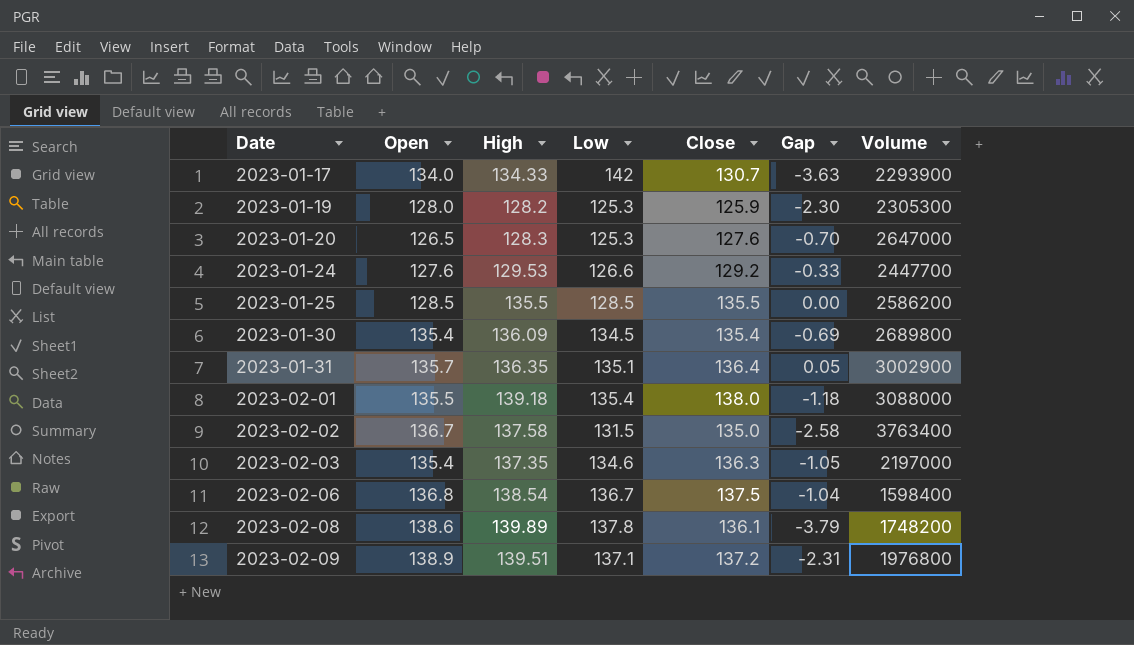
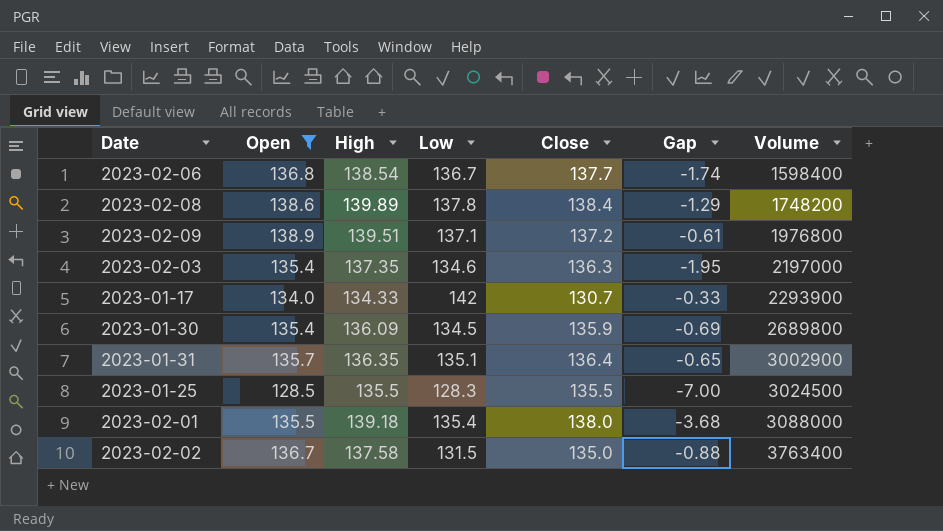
filter: none -> Open >= 128.5
row order: Date ascending -> Volume ascending
column Gap | formula: [Close] - [High] -> [Open] - [High]
2023-02-06 | Close: 137.5 -> 137.7
2023-02-08 | Close: 136.1 -> 138.4
2023-01-30 | Close: 135.4 -> 135.9
2023-01-25 | Low: 128.5 -> 128.3
2023-01-25 | Volume: 2586200 -> 3024500

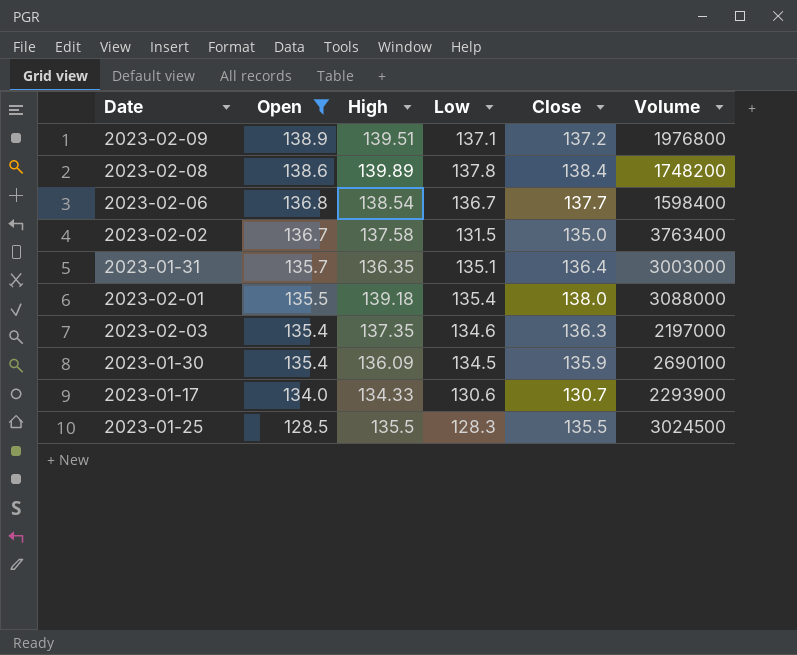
row order: Volume ascending -> Open descending
column Gap | formula: [Open] - [High] -> none
2023-01-31 | Volume: 3002900 -> 3003000
2023-01-30 | Volume: 2689800 -> 2690100
2023-01-17 | Low: 142 -> 130.6

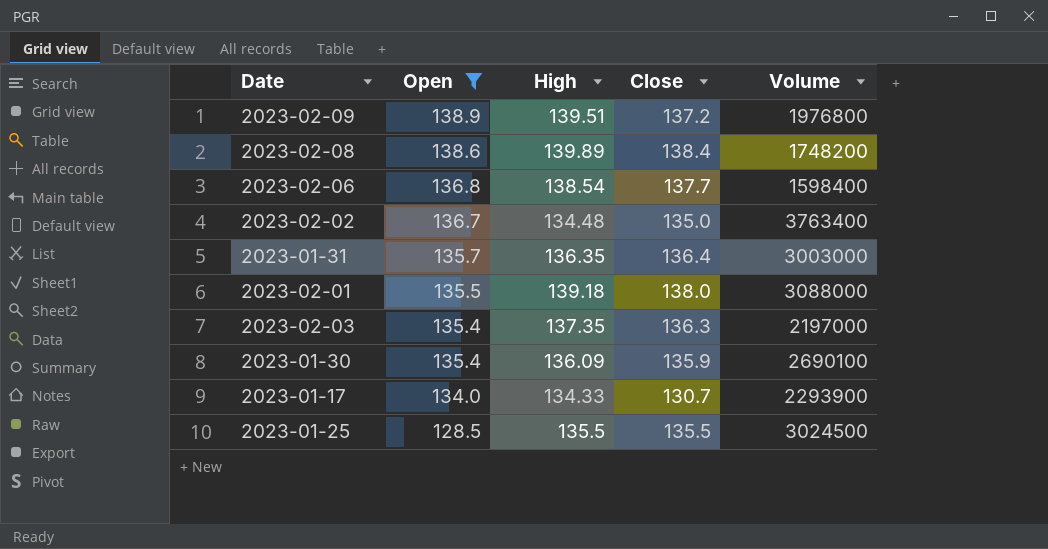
column Low | position: 4 -> none
2023-02-02 | High: 137.58 -> 134.48

